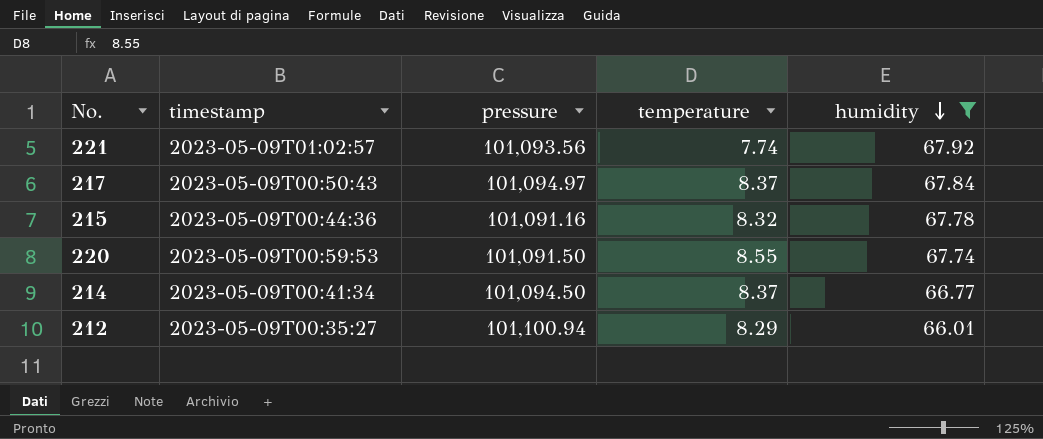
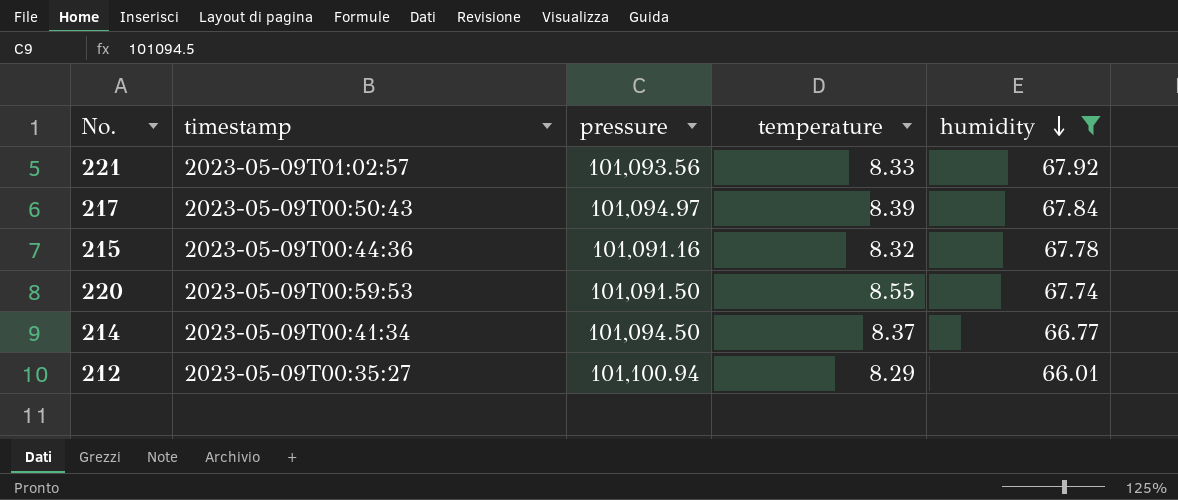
221 | temperature: 7.74 -> 8.33
217 | temperature: 8.37 -> 8.39

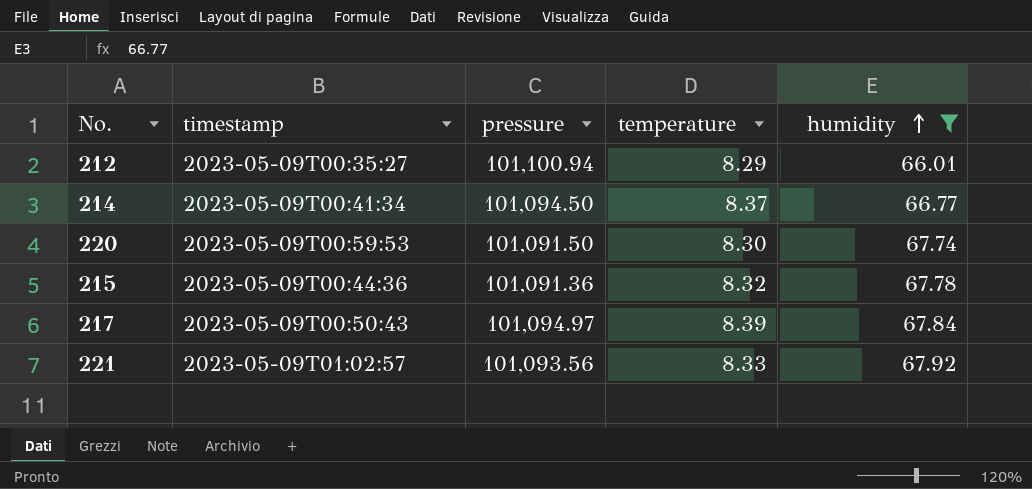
row order: humidity descending -> humidity ascending
220 | temperature: 8.55 -> 8.30
215 | pressure: 101,091.16 -> 101,091.36

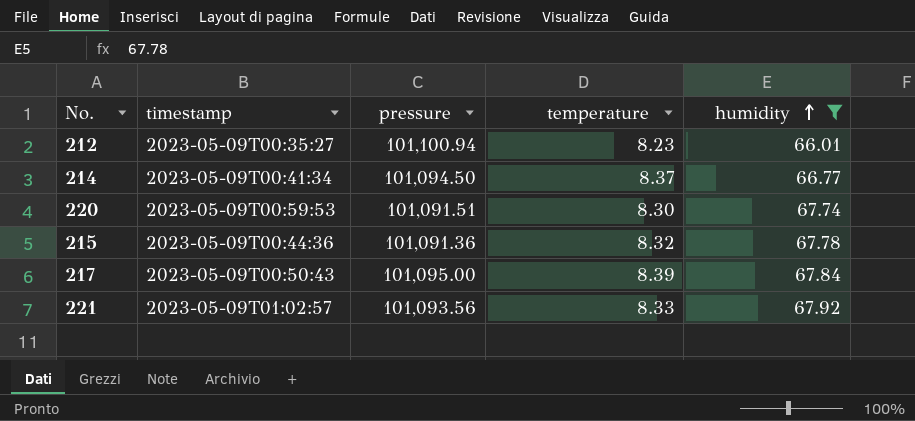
212 | temperature: 8.29 -> 8.23
220 | pressure: 101,091.50 -> 101,091.51
217 | pressure: 101,094.97 -> 101,095.00

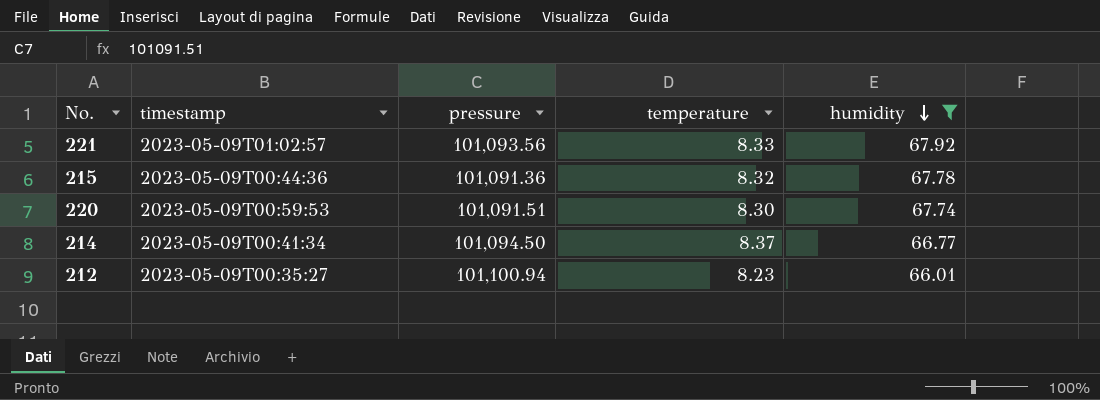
row order: humidity ascending -> humidity descending
row 217: 2023-05-09T00:50:43 | 101,095.00 | 8.39 | 67.84 -> none

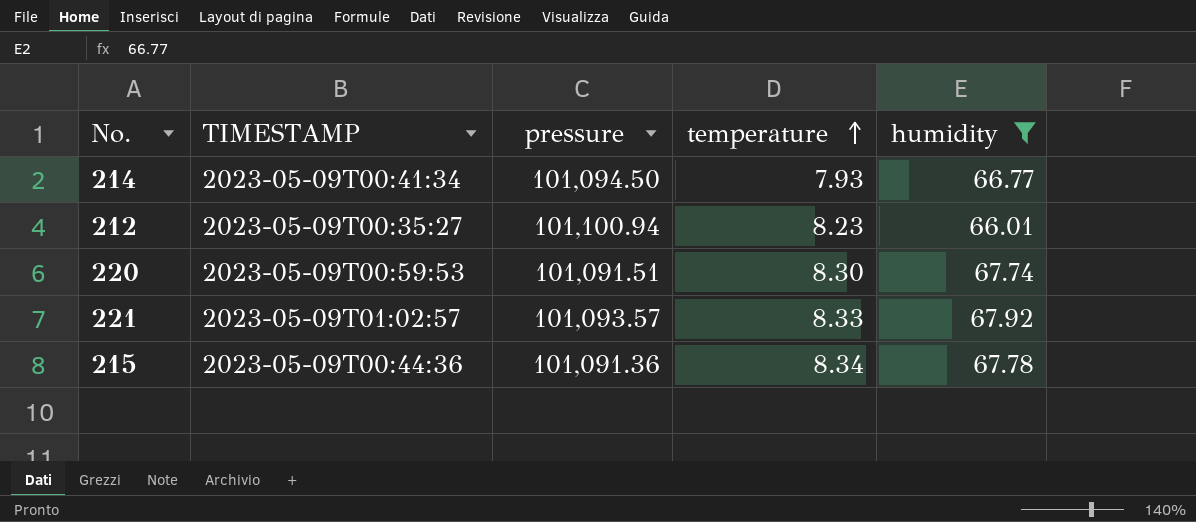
row order: humidity descending -> temperature ascending
column name: timestamp -> TIMESTAMP
214 | temperature: 8.37 -> 7.93
221 | pressure: 101,093.56 -> 101,093.57
215 | temperature: 8.32 -> 8.34

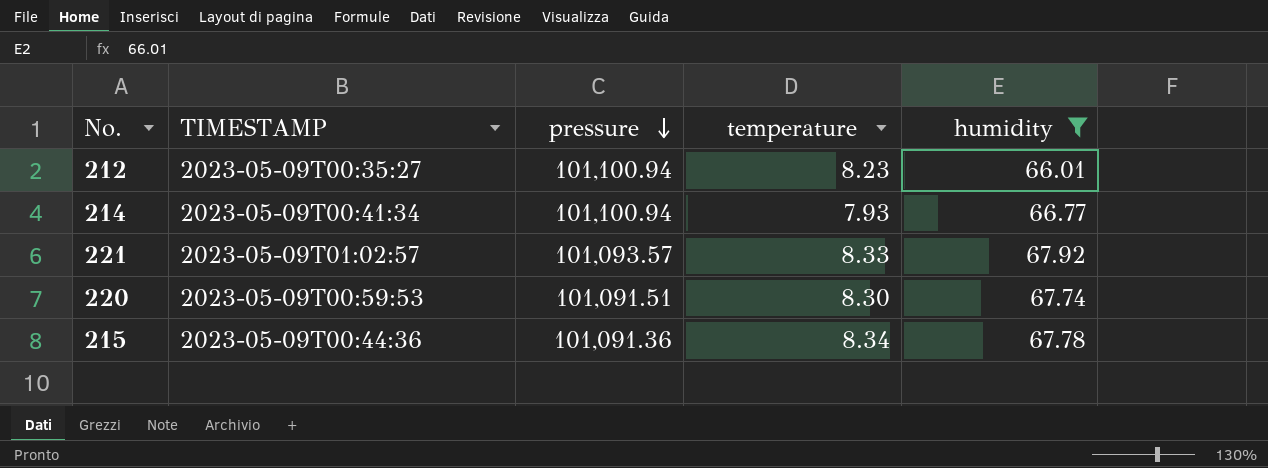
row order: temperature ascending -> pressure descending
214 | pressure: 101,094.50 -> 101,100.94

